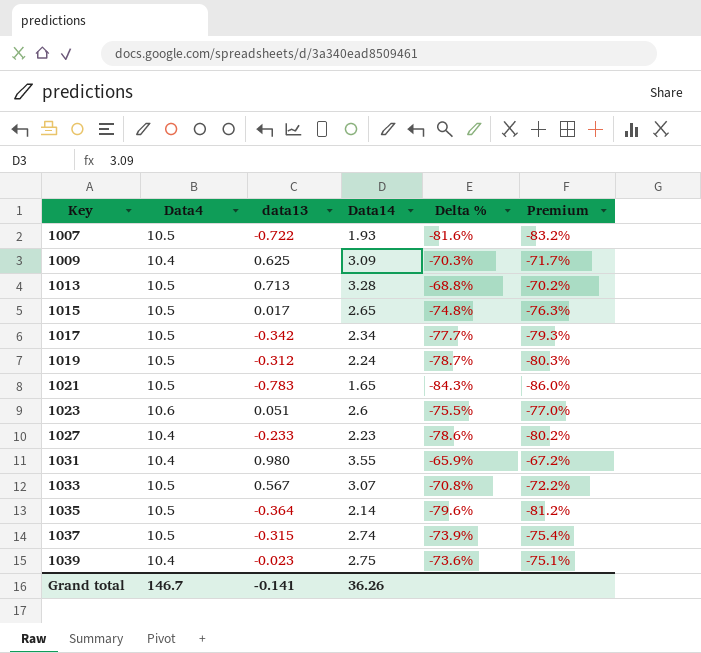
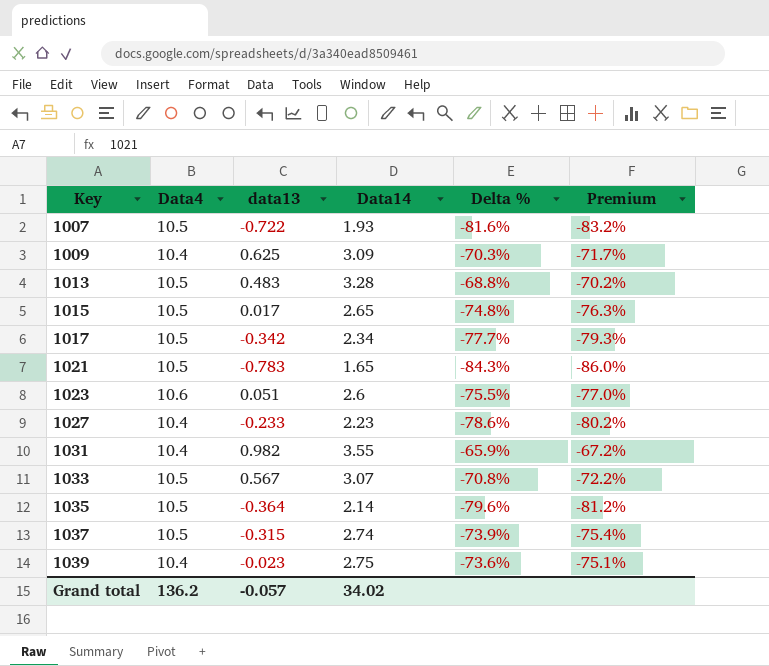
row 1019: 10.5 | -0.312 | 2.24 | -78.7% | -80.3% -> none
1013 | data13: 0.713 -> 0.483
1031 | data13: 0.980 -> 0.982
Grand total | Data4: 146.7 -> 136.2
Grand total | data13: -0.141 -> -0.057
Grand total | Data14: 36.26 -> 34.02

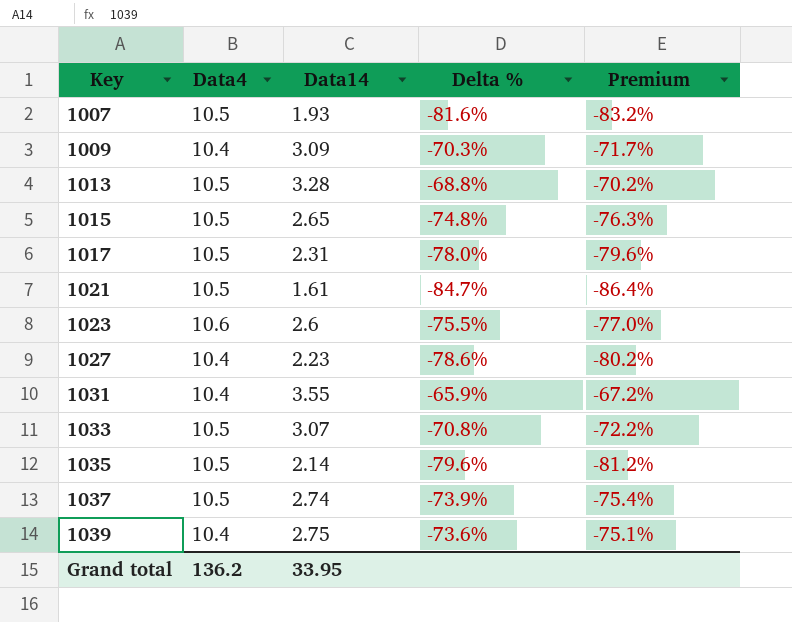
column data13 | position: 3 -> none
1017 | Data14: 2.34 -> 2.31
1017 | Delta %: -77.7% -> -78.0%
1017 | Premium: -79.3% -> -79.6%
1021 | Data14: 1.65 -> 1.61
1021 | Delta %: -84.3% -> -84.7%
1021 | Premium: -86.0% -> -86.4%
Grand total | Data14: 34.02 -> 33.95

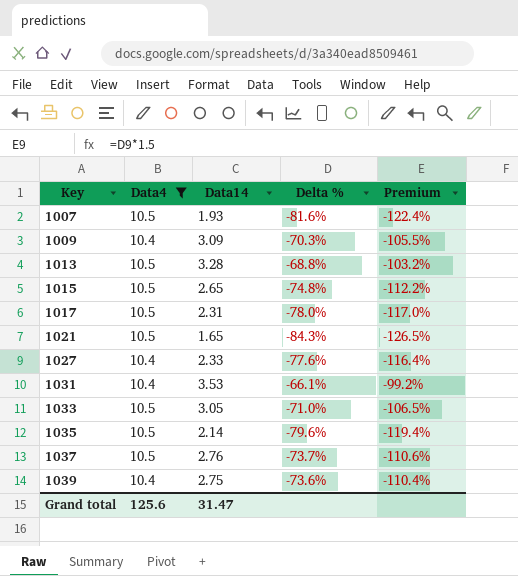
filter: none -> Data4 != 10.6
column Premium | formula: [Delta %] * 1.02 -> [Delta %] * 1.5
1021 | Data14: 1.61 -> 1.65
1021 | Delta %: -84.7% -> -84.3%
1027 | Data14: 2.23 -> 2.33
1027 | Delta %: -78.6% -> -77.6%
1031 | Data14: 3.55 -> 3.53
1031 | Delta %: -65.9% -> -66.1%
1033 | Data14: 3.07 -> 3.05
1033 | Delta %: -70.8% -> -71.0%
1037 | Data14: 2.74 -> 2.76
1037 | Delta %: -73.9% -> -73.7%
Grand total | Data4: 136.2 -> 125.6
Grand total | Data14: 33.95 -> 31.47

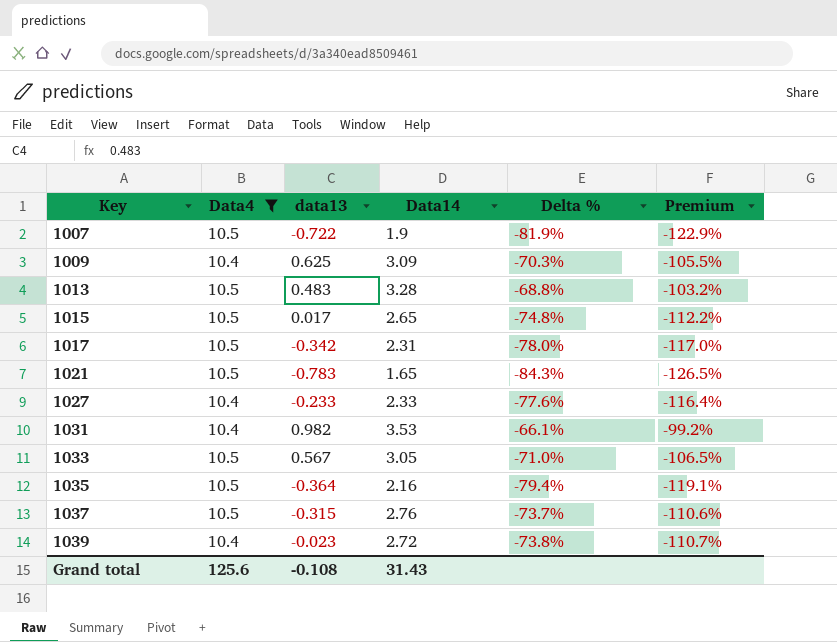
column data13 | position: none -> 3
1007 | Data14: 1.93 -> 1.9
1007 | Delta %: -81.6% -> -81.9%
1007 | Premium: -122.4% -> -122.9%
1035 | Data14: 2.14 -> 2.16
1035 | Delta %: -79.6% -> -79.4%
1035 | Premium: -119.4% -> -119.1%
1039 | Data14: 2.75 -> 2.72
1039 | Delta %: -73.6% -> -73.8%
1039 | Premium: -110.4% -> -110.7%
Grand total | Data14: 31.47 -> 31.43

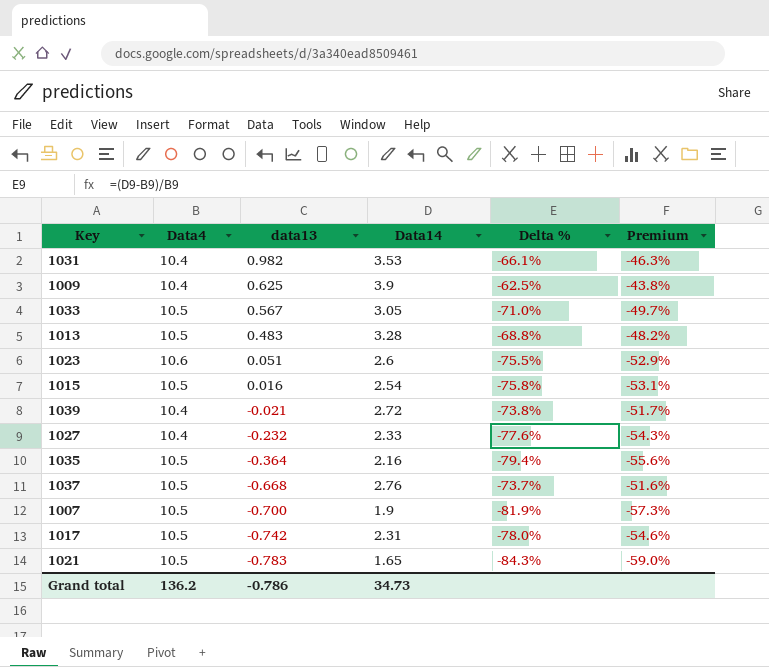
filter: Data4 != 10.6 -> none
row order: Key ascending -> data13 descending
column Premium | formula: [Delta %] * 1.5 -> [Delta %] * 0.7
1009 | Data14: 3.09 -> 3.9
1009 | Delta %: -70.3% -> -62.5%
1015 | data13: 0.017 -> 0.016
1015 | Data14: 2.65 -> 2.54
1015 | Delta %: -74.8% -> -75.8%
1039 | data13: -0.023 -> -0.021
1027 | data13: -0.233 -> -0.232
1037 | data13: -0.315 -> -0.668
1007 | data13: -0.722 -> -0.700
1017 | data13: -0.342 -> -0.742
Grand total | Data4: 125.6 -> 136.2
Grand total | data13: -0.108 -> -0.786
Grand total | Data14: 31.43 -> 34.73

